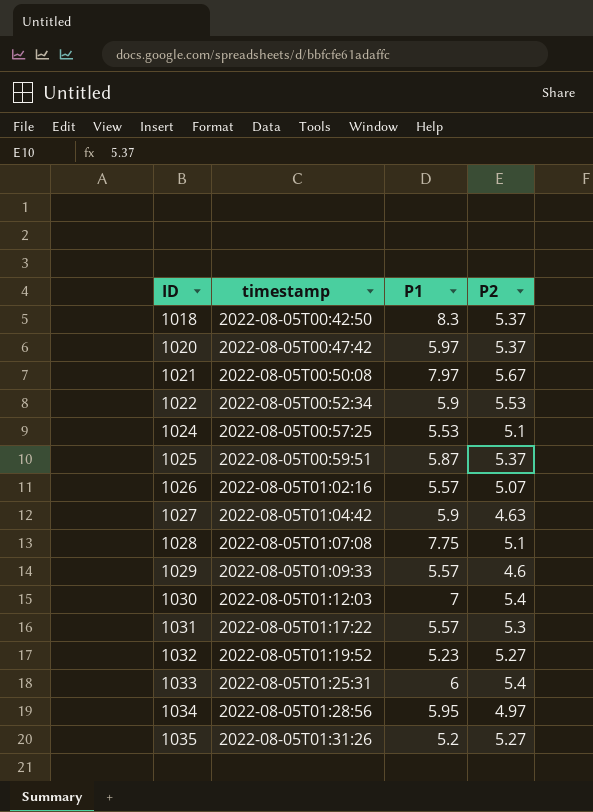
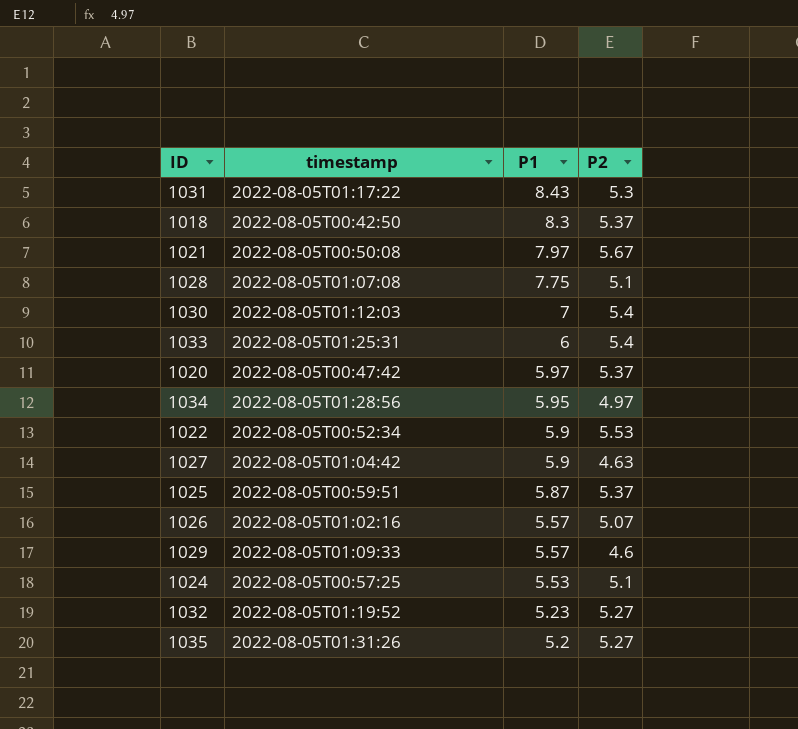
row order: ID ascending -> P1 descending
1031 | P1: 5.57 -> 8.43

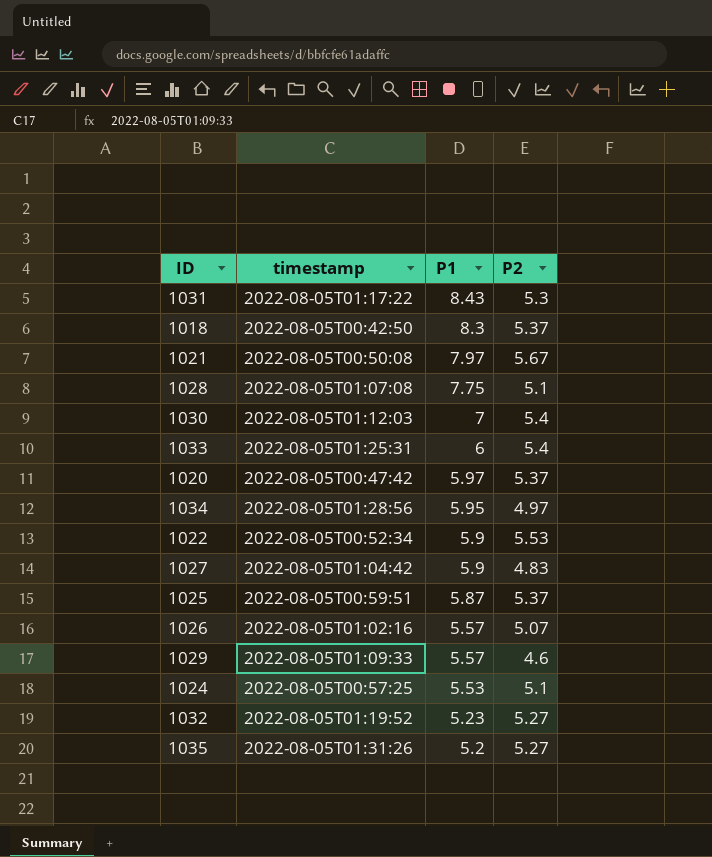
1027 | P2: 4.63 -> 4.83

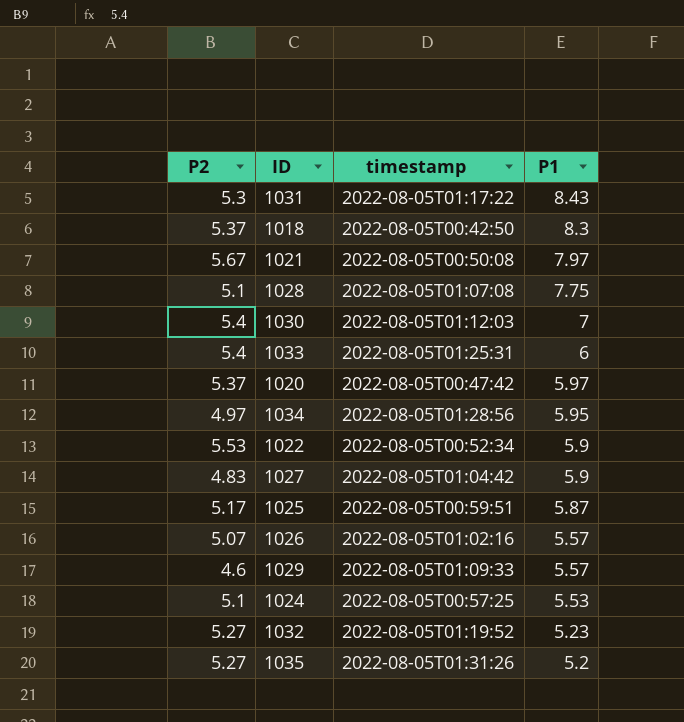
column P2 | position: 4 -> 1
1025 | P2: 5.37 -> 5.17

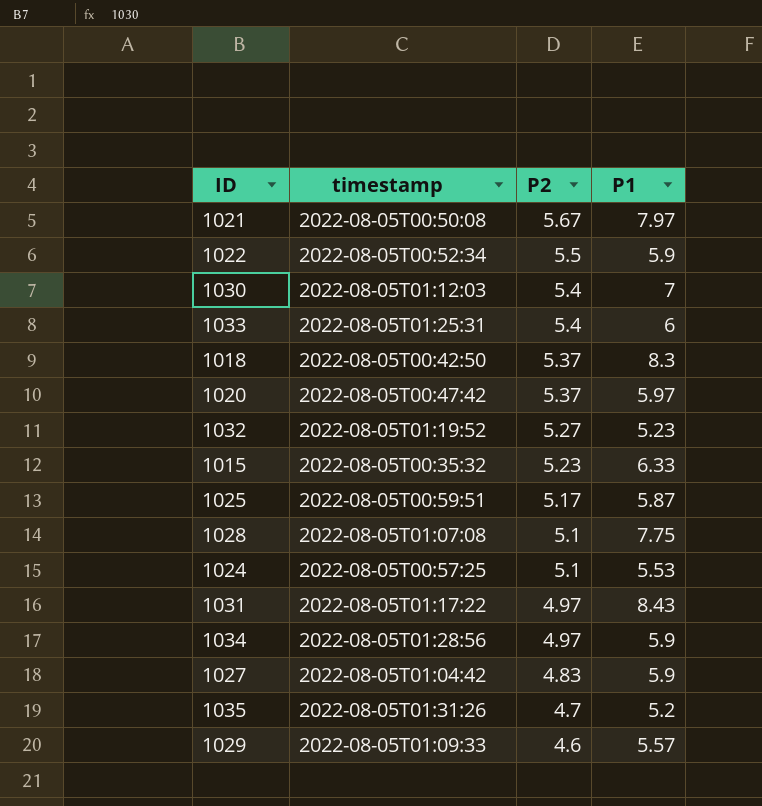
row order: P1 descending -> P2 descending
column P2 | position: 1 -> 3
row 1026: 5.07 | 2022-08-05T01:02:16 | 5.57 -> none
1022 | P2: 5.53 -> 5.5
row 1015: none -> 2022-08-05T00:35:32 | 5.23 | 6.33
1031 | P2: 5.3 -> 4.97
1034 | P1: 5.95 -> 5.9
1035 | P2: 5.27 -> 4.7

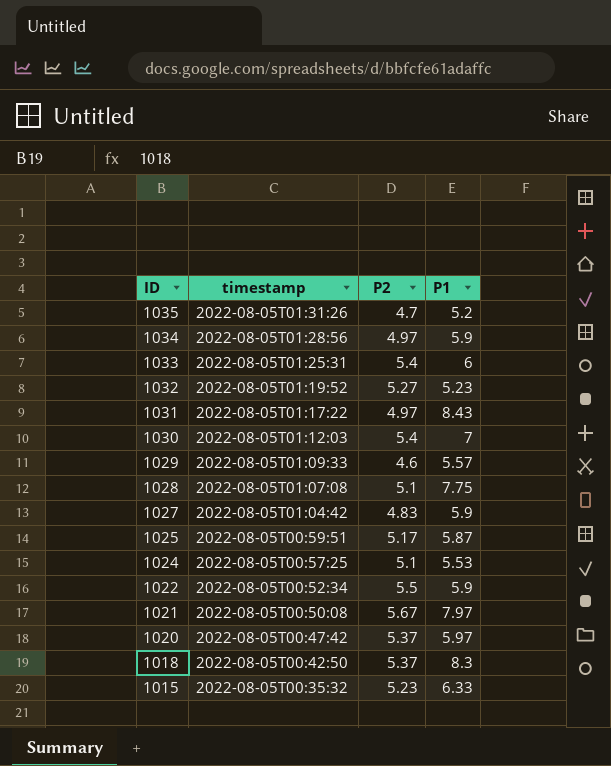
row order: P2 descending -> ID descending

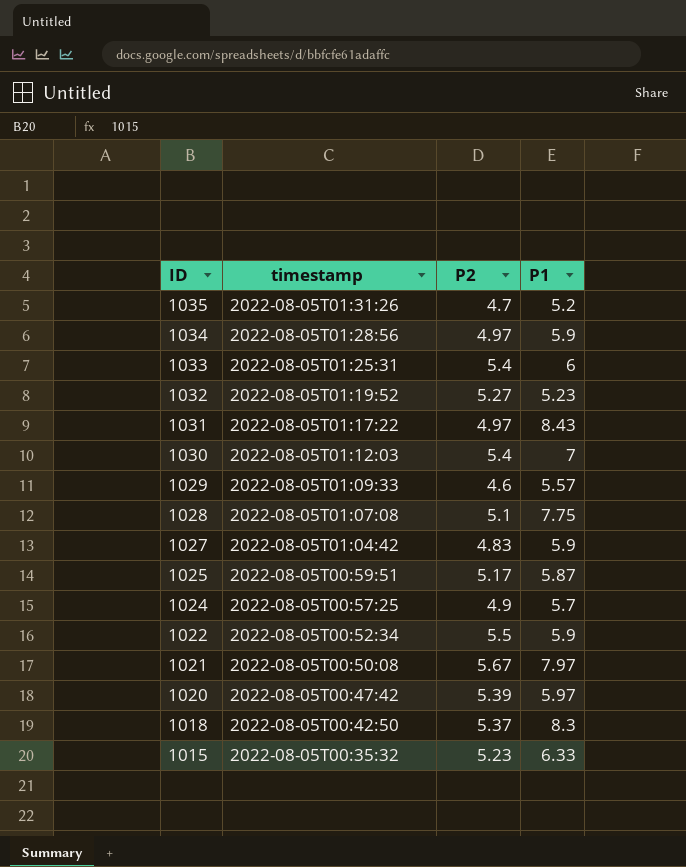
1024 | P2: 5.1 -> 4.9
1024 | P1: 5.53 -> 5.7
1020 | P2: 5.37 -> 5.39

